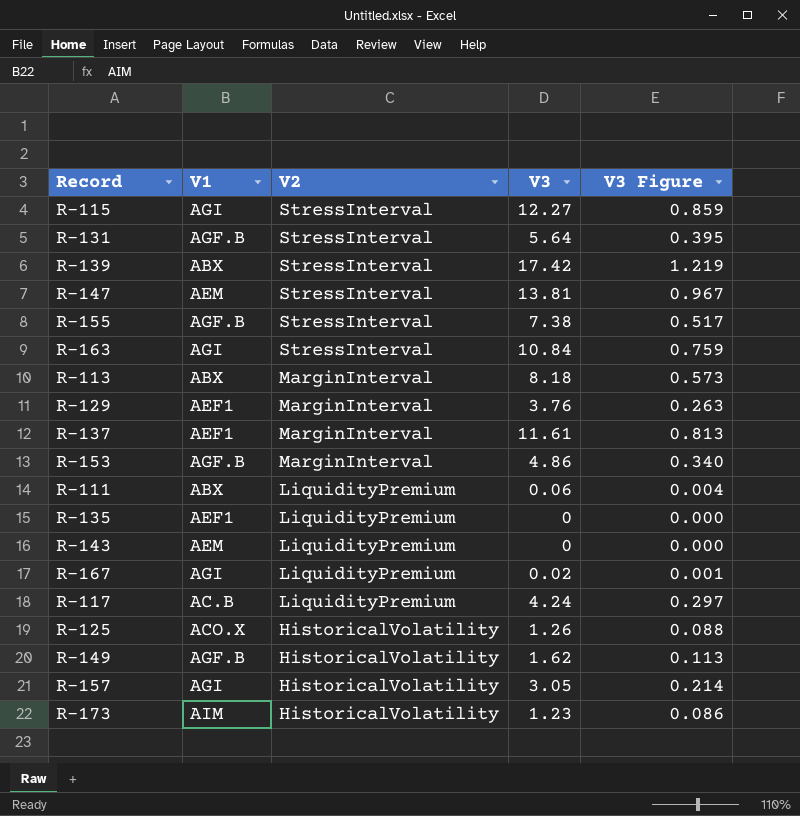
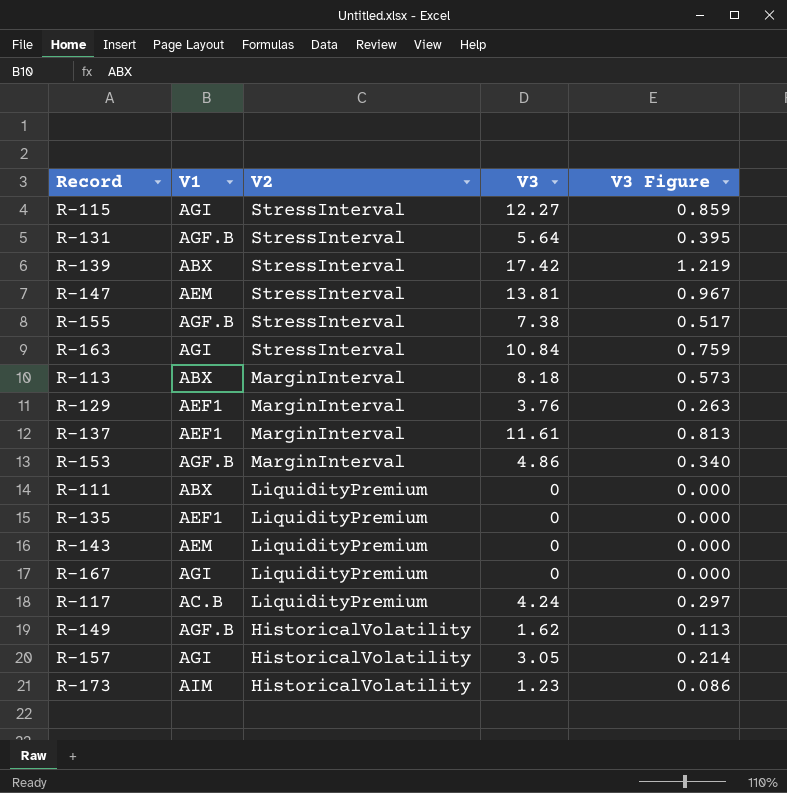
row R-125: ACO.X | HistoricalVolatility | 1.26 | 0.088 -> none
R-111 | V3: 0.06 -> 0
R-111 | V3 Figure: 0.004 -> 0.000
R-167 | V3: 0.02 -> 0
R-167 | V3 Figure: 0.001 -> 0.000

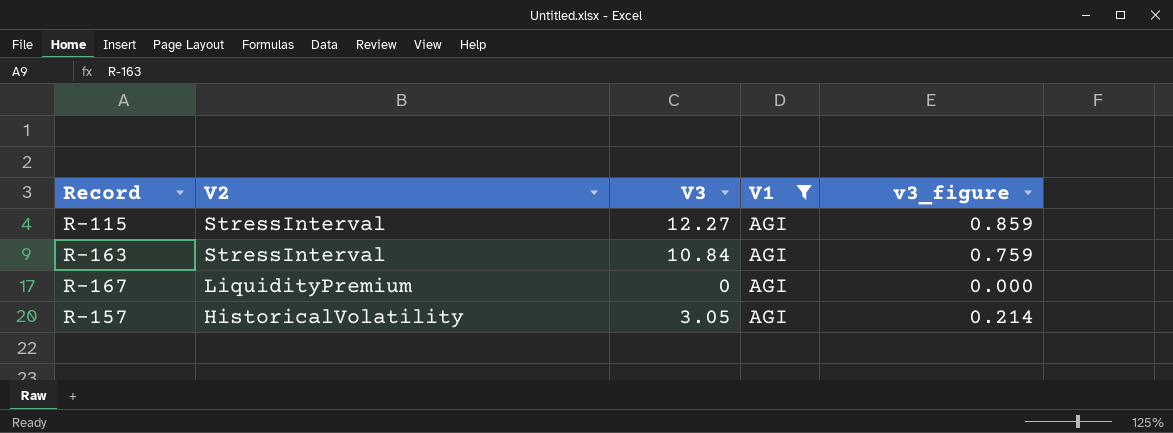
filter: none -> V1 = AGI
column V1 | position: 2 -> 4
column name: V3 Figure -> v3_figure

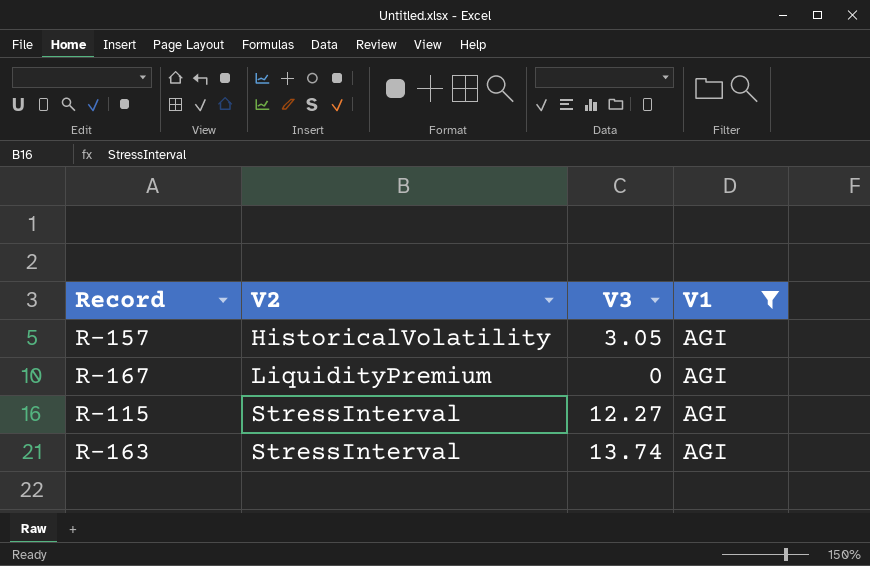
row order: V2 descending -> V2 ascending
column v3_figure | formula: [V3] * 0.07 -> none
R-163 | V3: 10.84 -> 13.74

